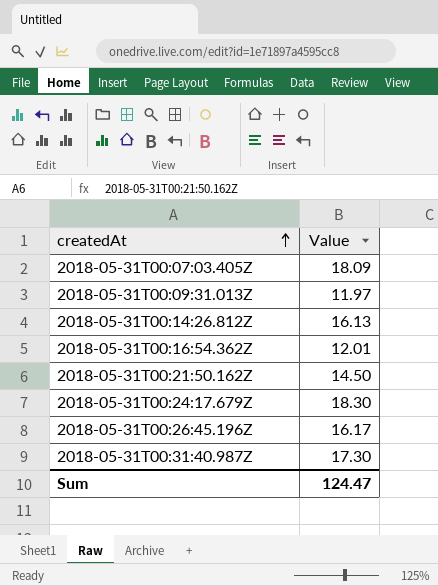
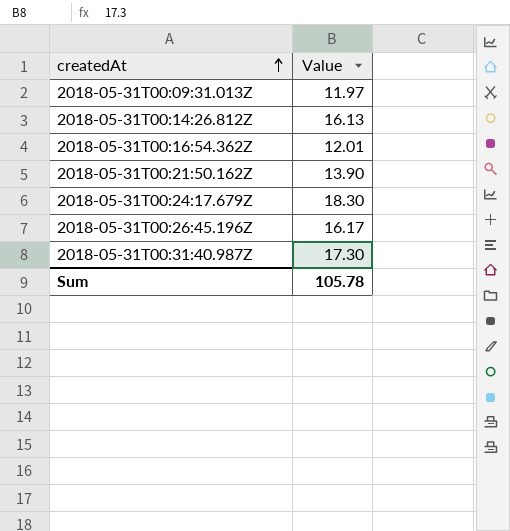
row 2018-05-31T00:07:03.405Z: 18.09 -> none
2018-05-31T00:21:50.162Z | Value: 14.50 -> 13.90
Sum | Value: 124.47 -> 105.78

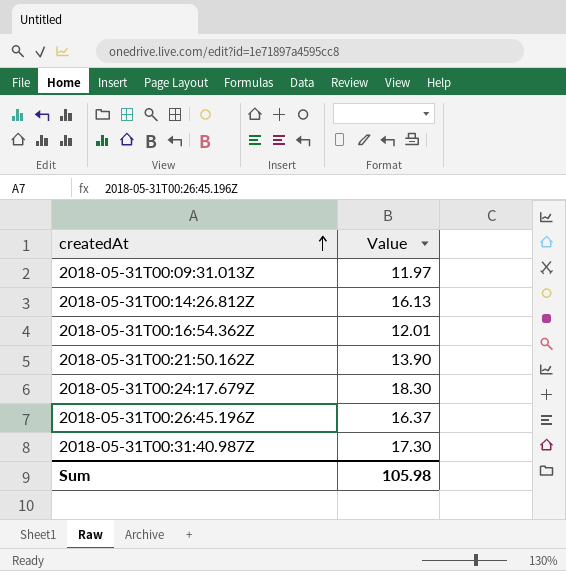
2018-05-31T00:26:45.196Z | Value: 16.17 -> 16.37
Sum | Value: 105.78 -> 105.98

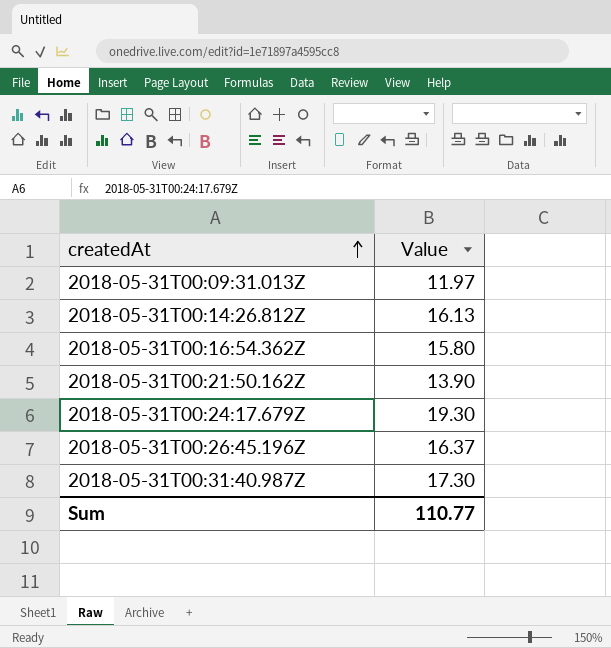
2018-05-31T00:16:54.362Z | Value: 12.01 -> 15.80
2018-05-31T00:24:17.679Z | Value: 18.30 -> 19.30
Sum | Value: 105.98 -> 110.77

